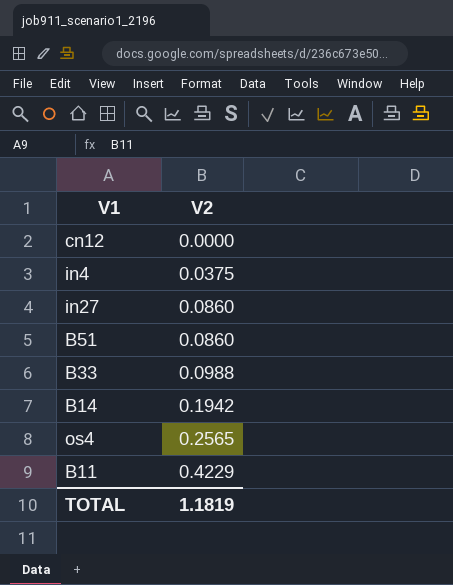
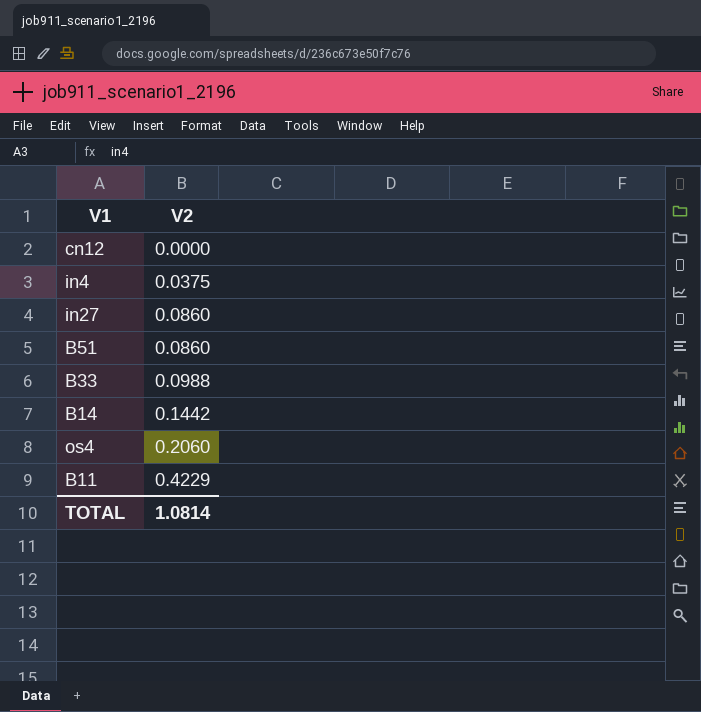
B14 | V2: 0.1942 -> 0.1442
os4 | V2: 0.2565 -> 0.2060
TOTAL | V2: 1.1819 -> 1.0814

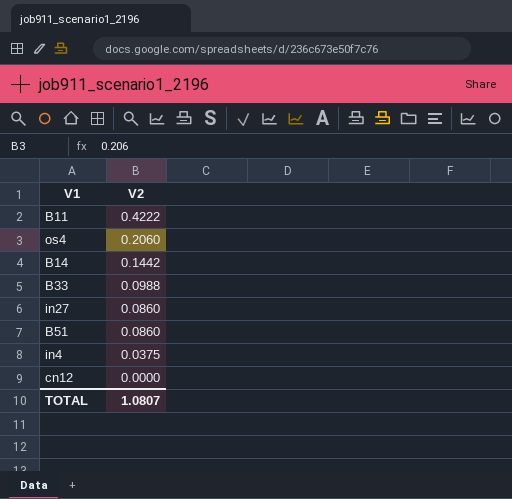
row order: V2 ascending -> V2 descending
B11 | V2: 0.4229 -> 0.4222
TOTAL | V2: 1.0814 -> 1.0807

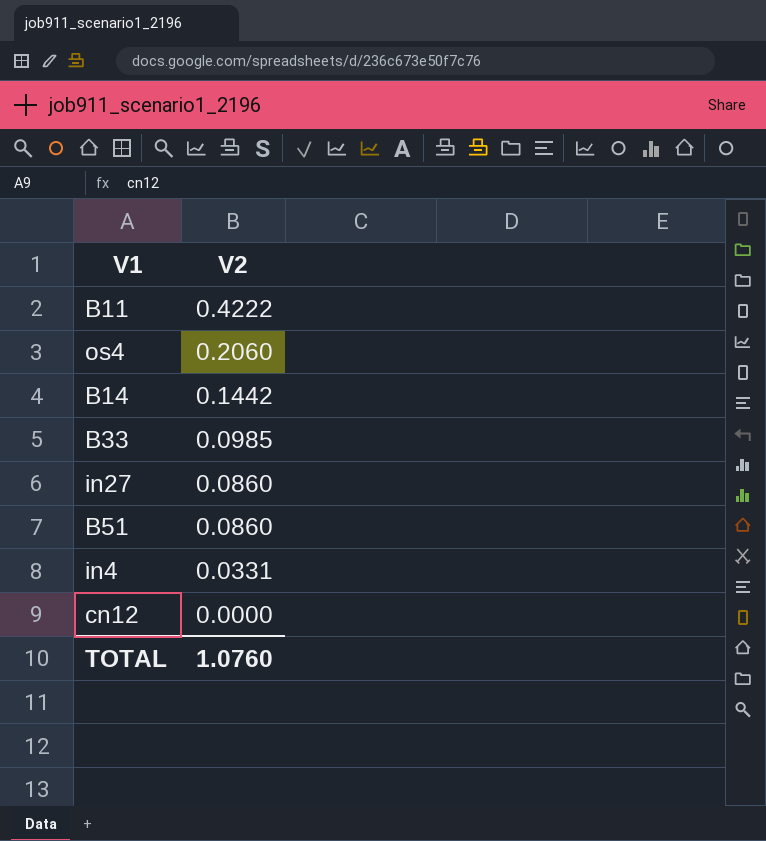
B33 | V2: 0.0988 -> 0.0985
in4 | V2: 0.0375 -> 0.0331
TOTAL | V2: 1.0807 -> 1.0760

